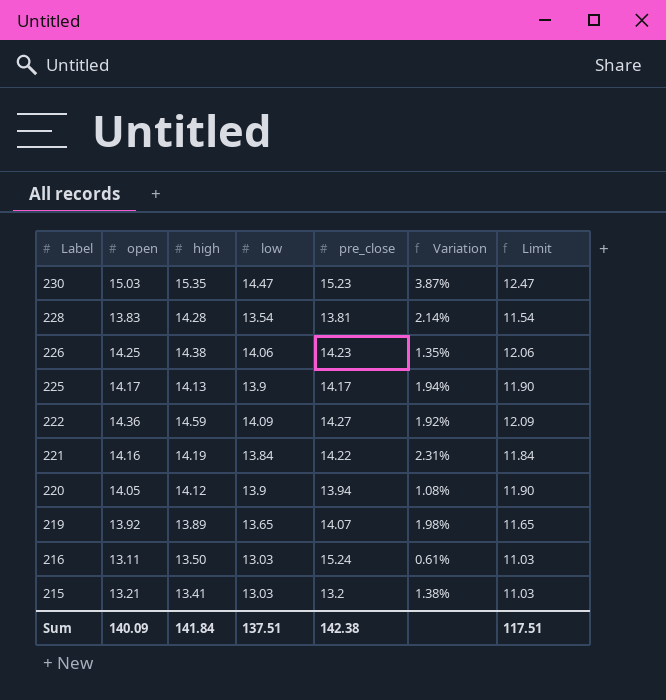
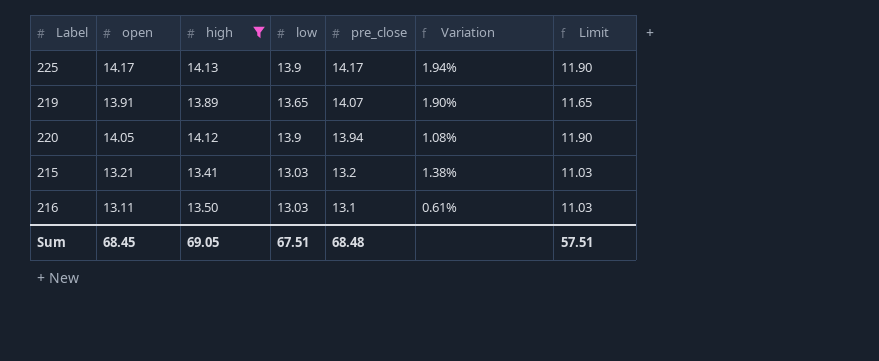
filter: none -> high <= 14.13
row order: Label descending -> pre_close descending
219 | open: 13.92 -> 13.91
219 | Variation: 1.98% -> 1.90%
216 | pre_close: 15.24 -> 13.1
Sum | open: 140.09 -> 68.45
Sum | high: 141.84 -> 69.05
Sum | low: 137.51 -> 67.51
Sum | pre_close: 142.38 -> 68.48
Sum | Limit: 117.51 -> 57.51

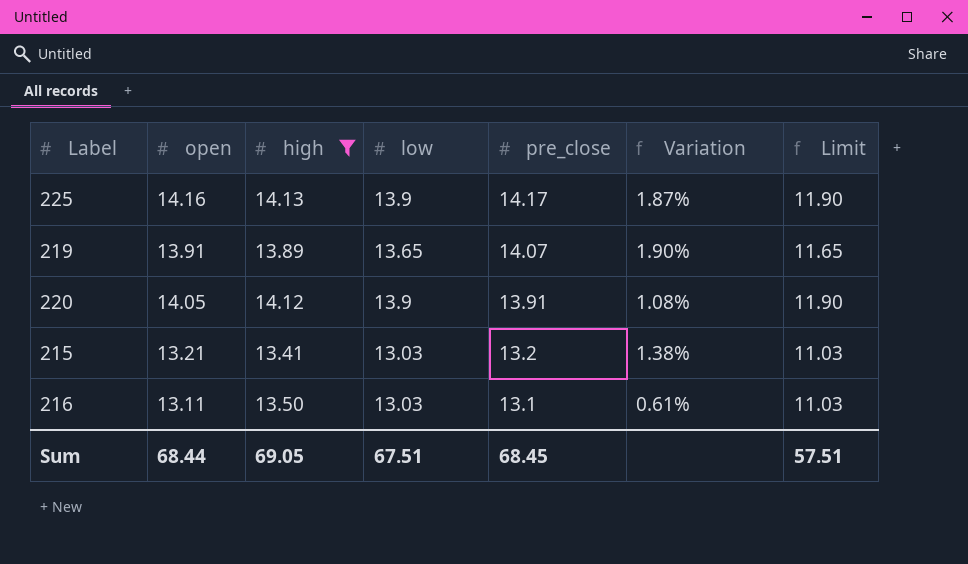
225 | open: 14.17 -> 14.16
225 | Variation: 1.94% -> 1.87%
220 | pre_close: 13.94 -> 13.91
Sum | open: 68.45 -> 68.44
Sum | pre_close: 68.48 -> 68.45

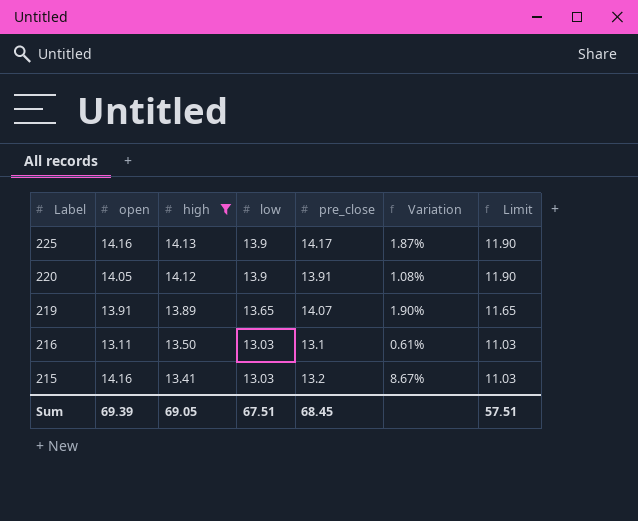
row order: pre_close descending -> Label descending
215 | open: 13.21 -> 14.16
215 | Variation: 1.38% -> 8.67%
Sum | open: 68.44 -> 69.39

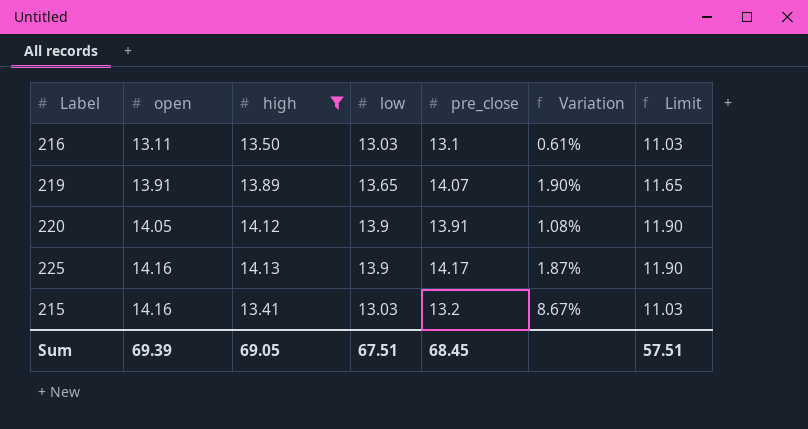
row order: Label descending -> open ascending

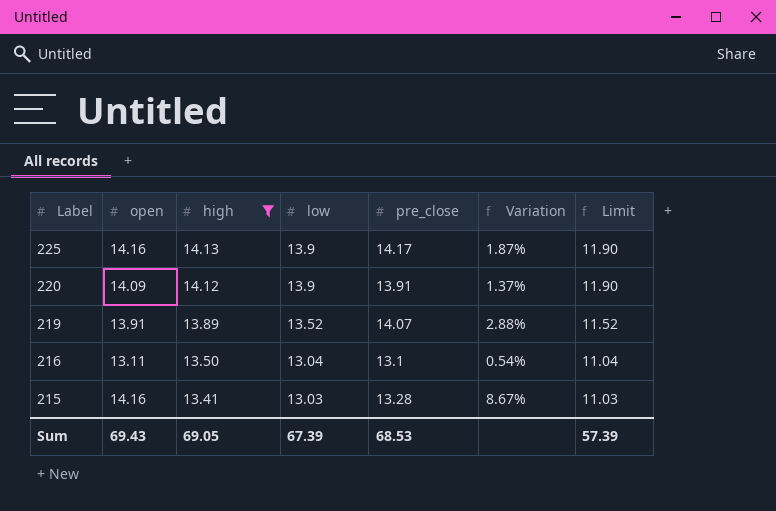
row order: open ascending -> Label descending
220 | open: 14.05 -> 14.09
220 | Variation: 1.08% -> 1.37%
219 | low: 13.65 -> 13.52
219 | Variation: 1.90% -> 2.88%
219 | Limit: 11.65 -> 11.52
216 | low: 13.03 -> 13.04
216 | Variation: 0.61% -> 0.54%
216 | Limit: 11.03 -> 11.04
215 | pre_close: 13.2 -> 13.28
Sum | open: 69.39 -> 69.43
Sum | low: 67.51 -> 67.39
Sum | pre_close: 68.45 -> 68.53
Sum | Limit: 57.51 -> 57.39

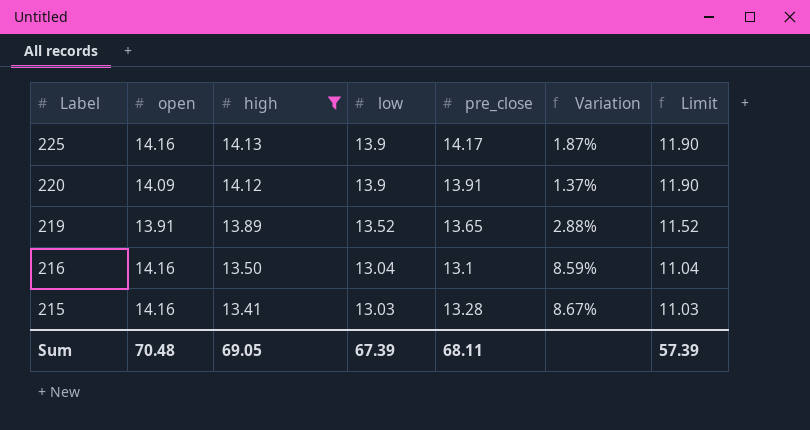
219 | pre_close: 14.07 -> 13.65
216 | open: 13.11 -> 14.16
216 | Variation: 0.54% -> 8.59%
Sum | open: 69.43 -> 70.48
Sum | pre_close: 68.53 -> 68.11

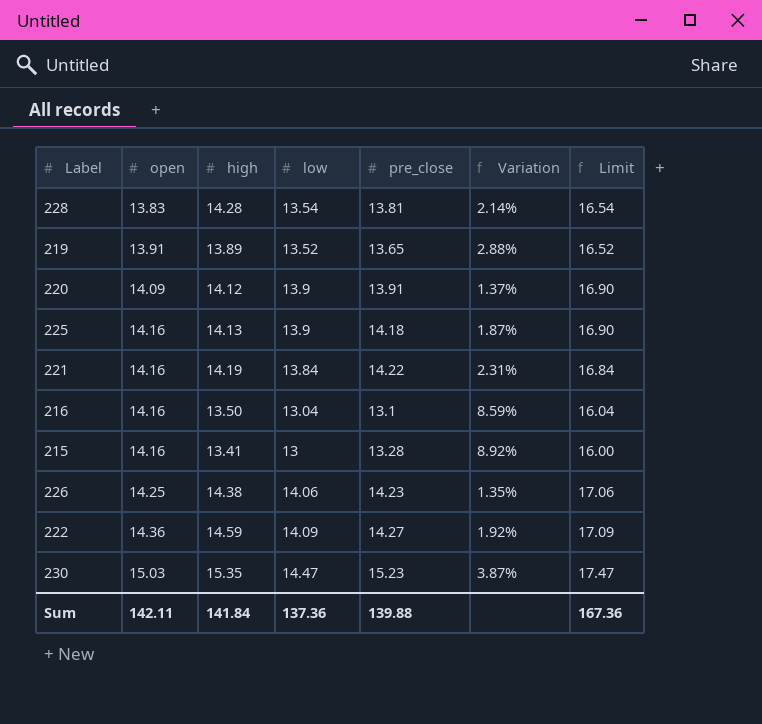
filter: high <= 14.13 -> none
row order: Label descending -> open ascending
column Limit | formula: [low] - 2 -> [low] + 3
225 | pre_close: 14.17 -> 14.18
215 | low: 13.03 -> 13
215 | Variation: 8.67% -> 8.92%
Sum | open: 70.48 -> 142.11
Sum | high: 69.05 -> 141.84
Sum | low: 67.39 -> 137.36
Sum | pre_close: 68.11 -> 139.88
Sum | Limit: 57.39 -> 167.36

